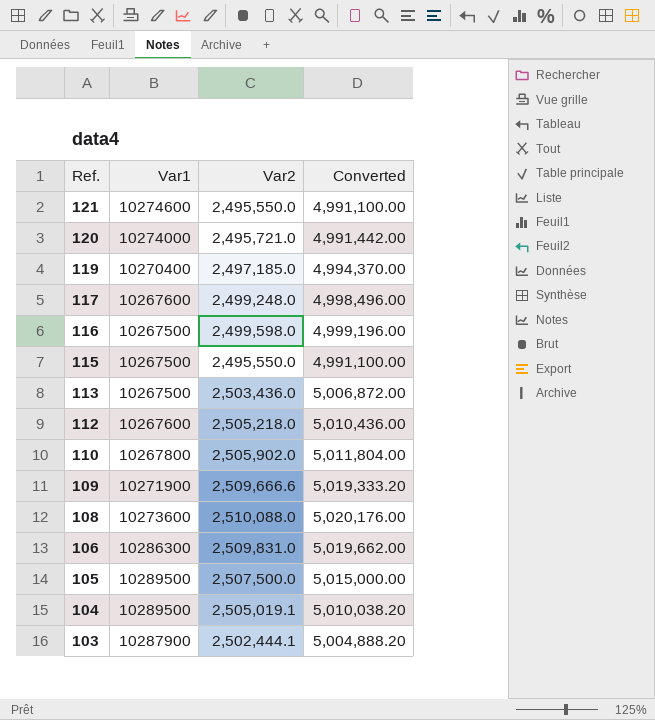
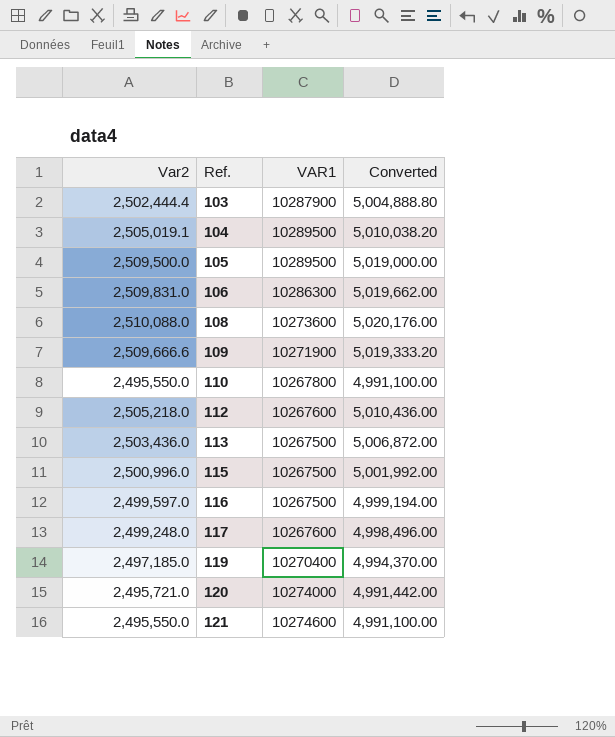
row order: Ref. descending -> Ref. ascending
column Var2 | position: 3 -> 1
column name: Var1 -> VAR1
103 | Var2: 2,502,444.1 -> 2,502,444.4
103 | Converted: 5,004,888.20 -> 5,004,888.80
105 | Var2: 2,507,500.0 -> 2,509,500.0
105 | Converted: 5,015,000.00 -> 5,019,000.00
110 | Var2: 2,505,902.0 -> 2,495,550.0
110 | Converted: 5,011,804.00 -> 4,991,100.00
115 | Var2: 2,495,550.0 -> 2,500,996.0
115 | Converted: 4,991,100.00 -> 5,001,992.00
116 | Var2: 2,499,598.0 -> 2,499,597.0
116 | Converted: 4,999,196.00 -> 4,999,194.00

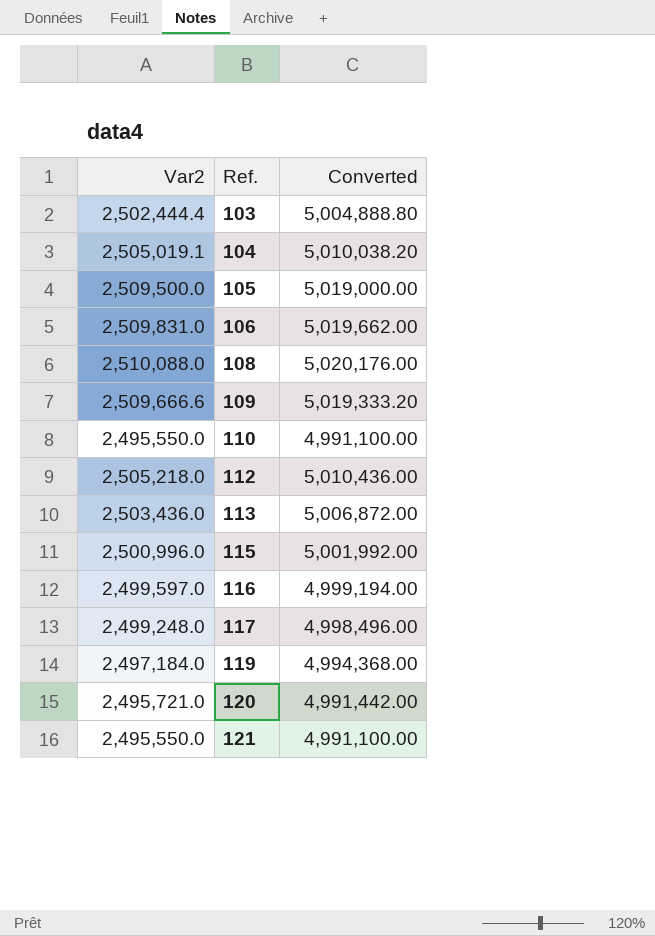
column VAR1 | position: 3 -> none
119 | Var2: 2,497,185.0 -> 2,497,184.0
119 | Converted: 4,994,370.00 -> 4,994,368.00

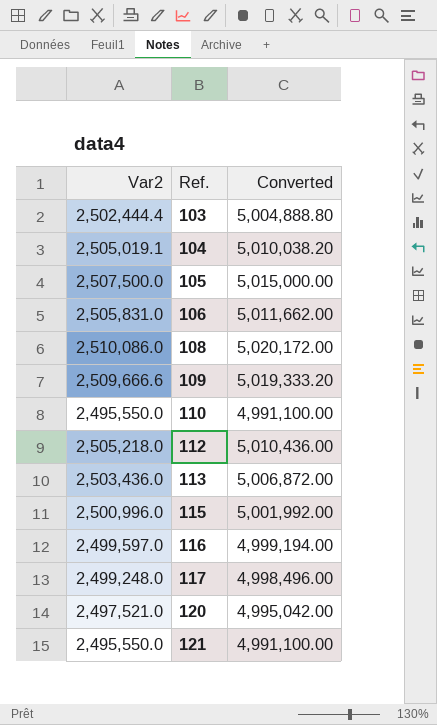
row 119: 2,497,184.0 | 4,994,368.00 -> none
105 | Var2: 2,509,500.0 -> 2,507,500.0
105 | Converted: 5,019,000.00 -> 5,015,000.00
106 | Var2: 2,509,831.0 -> 2,505,831.0
106 | Converted: 5,019,662.00 -> 5,011,662.00
108 | Var2: 2,510,088.0 -> 2,510,086.0
108 | Converted: 5,020,176.00 -> 5,020,172.00
120 | Var2: 2,495,721.0 -> 2,497,521.0
120 | Converted: 4,991,442.00 -> 4,995,042.00

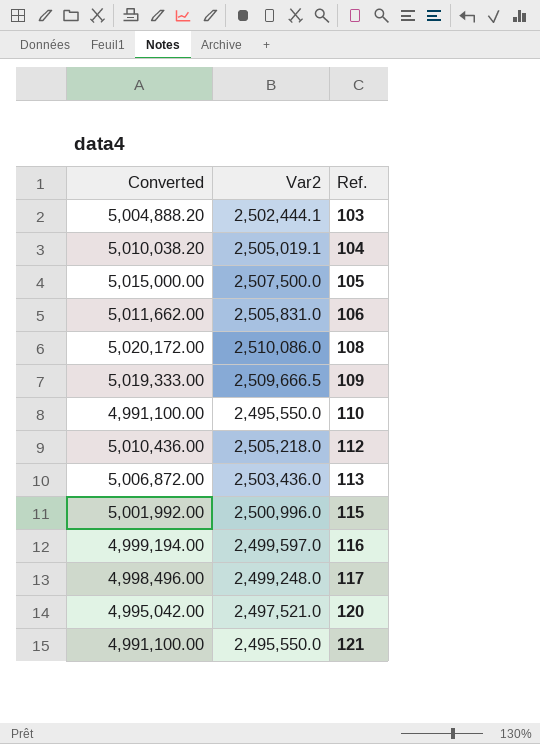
column Converted | position: 3 -> 1
103 | Converted: 5,004,888.80 -> 5,004,888.20
103 | Var2: 2,502,444.4 -> 2,502,444.1
109 | Converted: 5,019,333.20 -> 5,019,333.00
109 | Var2: 2,509,666.6 -> 2,509,666.5

